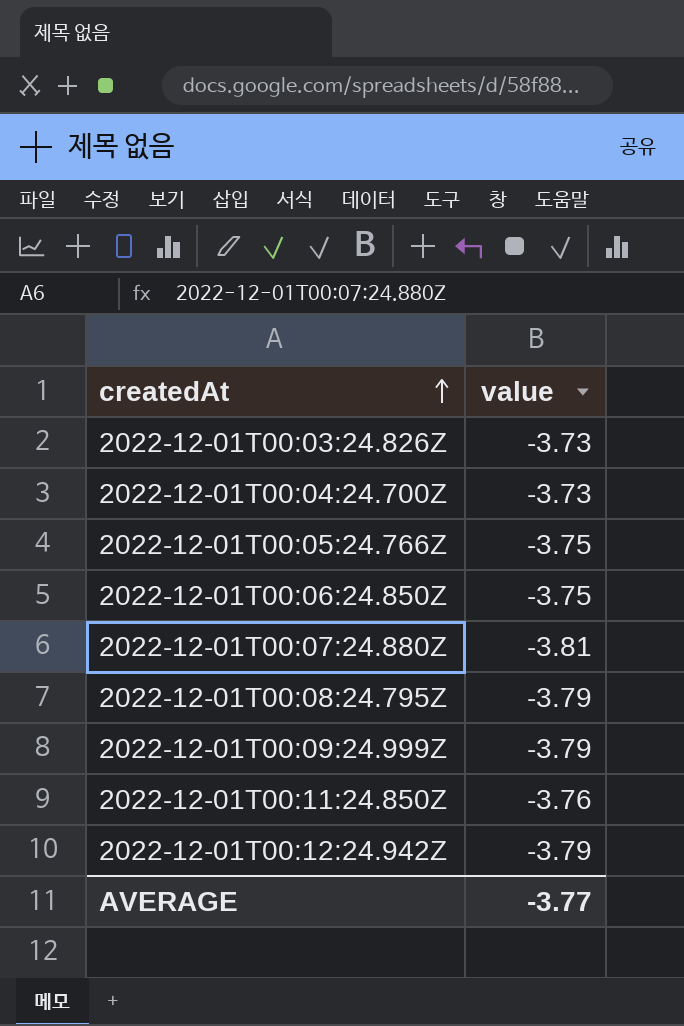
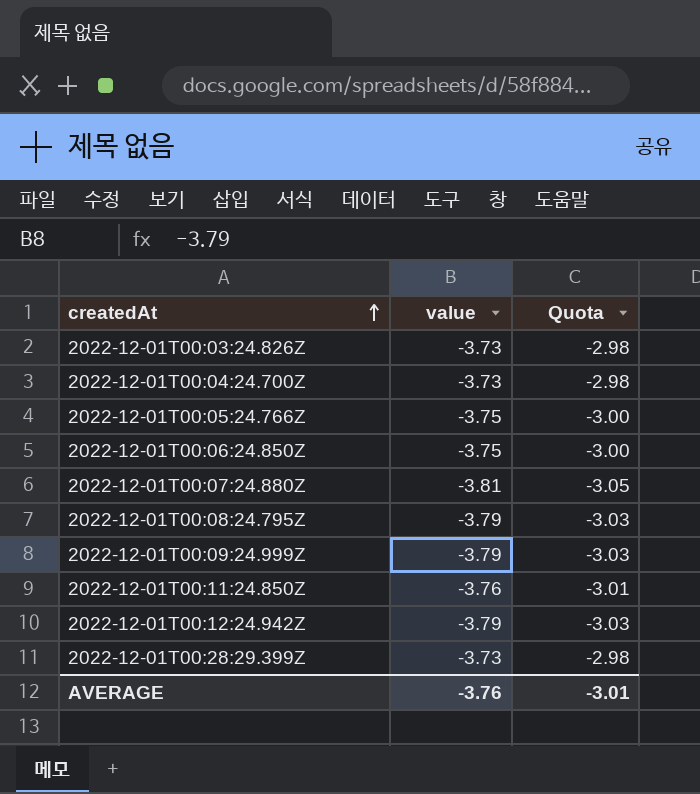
column Quota | formula: none -> [value] * 0.8
row 2022-12-01T00:28:29.399Z: none -> -3.73 | -2.98
AVERAGE | value: -3.77 -> -3.76

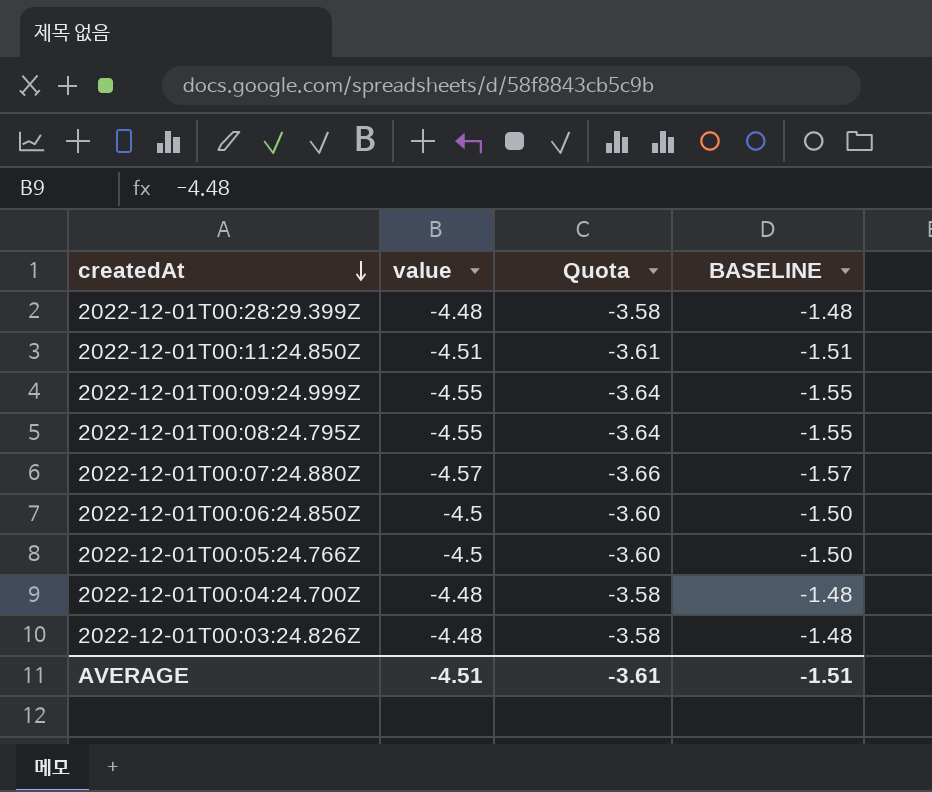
row order: createdAt ascending -> createdAt descending
column BASELINE | formula: none -> [value] + 3
row 2022-12-01T00:12:24.942Z: -3.79 | -3.03 -> none
2022-12-01T00:28:29.399Z | value: -3.73 -> -4.48
2022-12-01T00:28:29.399Z | Quota: -2.98 -> -3.58
2022-12-01T00:11:24.850Z | value: -3.76 -> -4.51
2022-12-01T00:11:24.850Z | Quota: -3.01 -> -3.61
2022-12-01T00:09:24.999Z | value: -3.79 -> -4.55
2022-12-01T00:09:24.999Z | Quota: -3.03 -> -3.64
2022-12-01T00:08:24.795Z | value: -3.79 -> -4.55
2022-12-01T00:08:24.795Z | Quota: -3.03 -> -3.64
2022-12-01T00:07:24.880Z | value: -3.81 -> -4.57
2022-12-01T00:07:24.880Z | Quota: -3.05 -> -3.66
2022-12-01T00:06:24.850Z | value: -3.75 -> -4.5
2022-12-01T00:06:24.850Z | Quota: -3.00 -> -3.60
2022-12-01T00:05:24.766Z | value: -3.75 -> -4.5
2022-12-01T00:05:24.766Z | Quota: -3.00 -> -3.60
2022-12-01T00:04:24.700Z | value: -3.73 -> -4.48
2022-12-01T00:04:24.700Z | Quota: -2.98 -> -3.58
2022-12-01T00:03:24.826Z | value: -3.73 -> -4.48
2022-12-01T00:03:24.826Z | Quota: -2.98 -> -3.58
AVERAGE | value: -3.76 -> -4.51
AVERAGE | Quota: -3.01 -> -3.61

